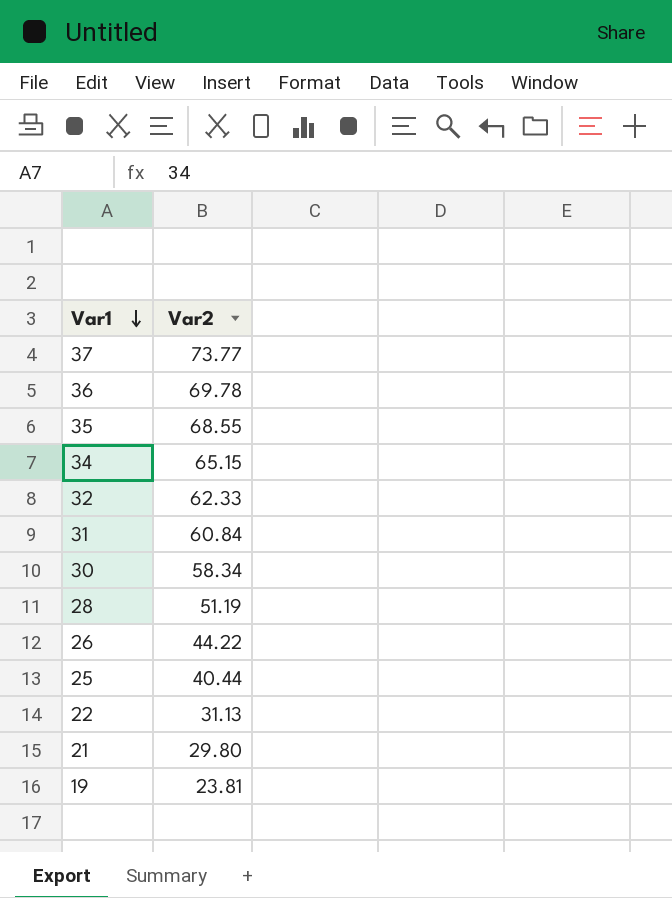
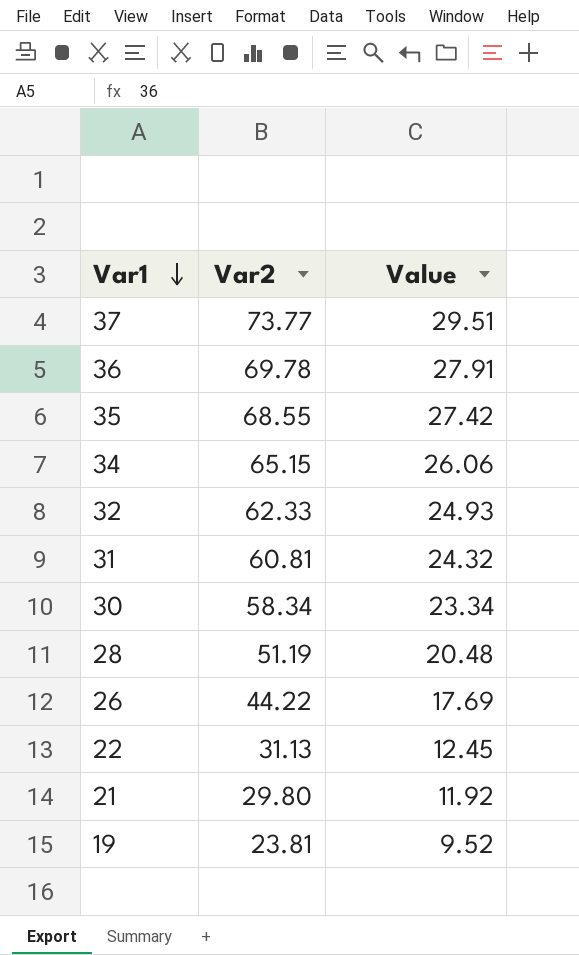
column Value | formula: none -> [Var2] * 0.4
row 25: 40.44 -> none
31 | Var2: 60.84 -> 60.81

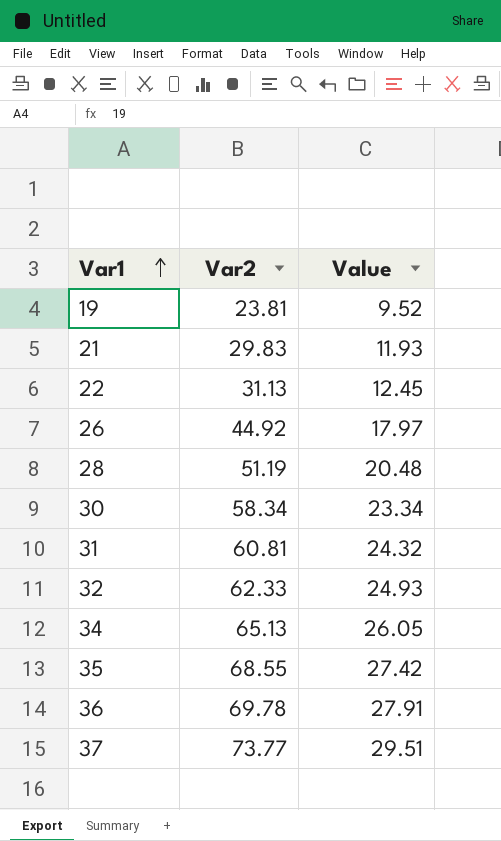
row order: Var1 descending -> Var1 ascending
21 | Var2: 29.80 -> 29.83
21 | Value: 11.92 -> 11.93
26 | Var2: 44.22 -> 44.92
26 | Value: 17.69 -> 17.97
34 | Var2: 65.15 -> 65.13
34 | Value: 26.06 -> 26.05

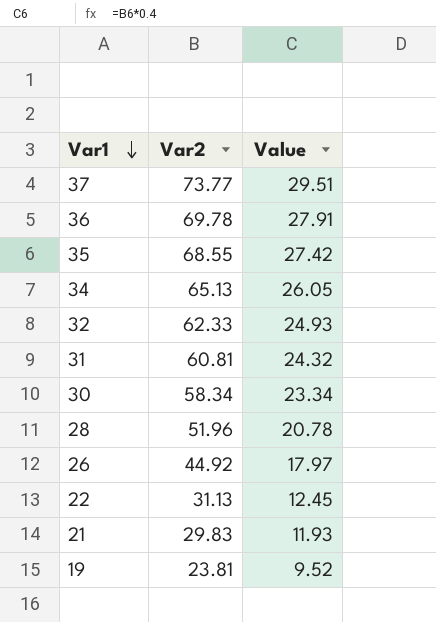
row order: Var1 ascending -> Var1 descending
28 | Var2: 51.19 -> 51.96
28 | Value: 20.48 -> 20.78

